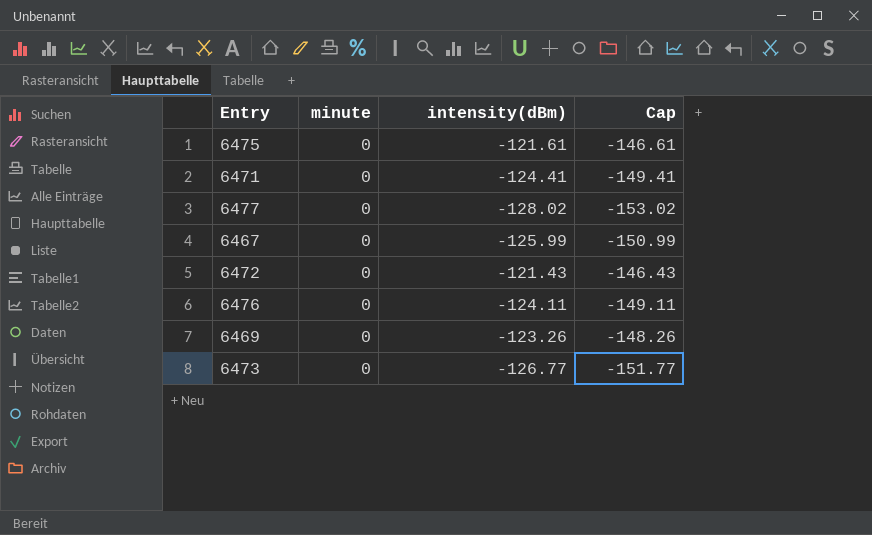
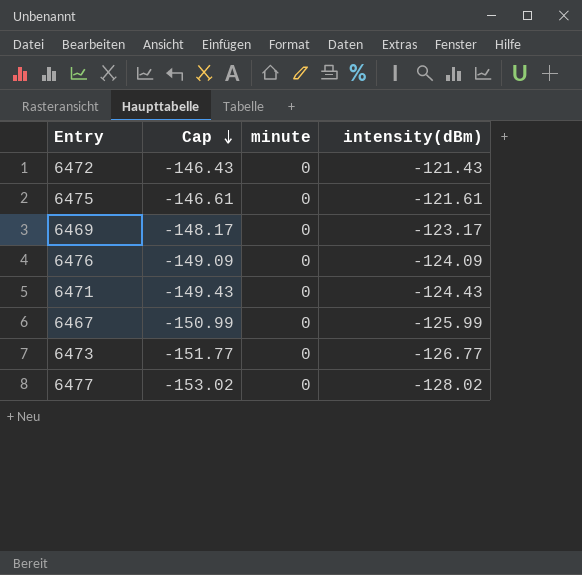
row order: none -> Cap descending
column Cap | position: 4 -> 2
6469 | Cap: -148.26 -> -148.17
6469 | intensity(dBm): -123.26 -> -123.17
6476 | Cap: -149.11 -> -149.09
6476 | intensity(dBm): -124.11 -> -124.09
6471 | Cap: -149.41 -> -149.43
6471 | intensity(dBm): -124.41 -> -124.43

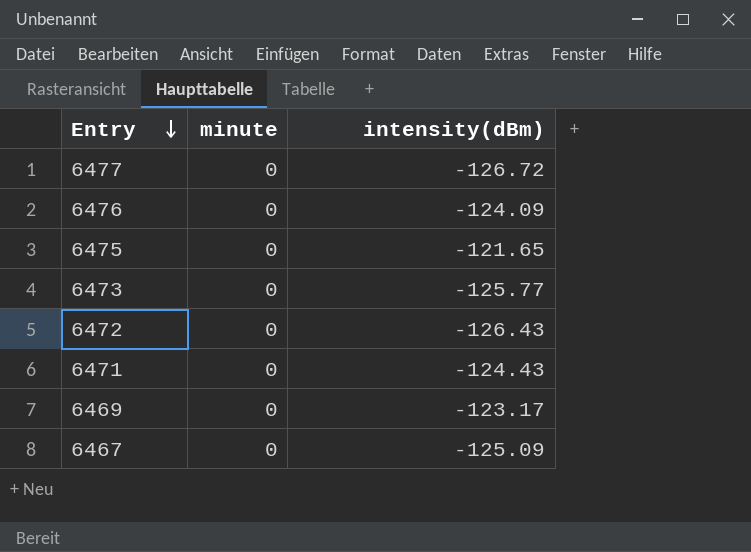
row order: Cap descending -> Entry descending
column Cap | formula: [intensity(dBm)] - 25 -> none
6477 | intensity(dBm): -128.02 -> -126.72
6475 | intensity(dBm): -121.61 -> -121.65
6473 | intensity(dBm): -126.77 -> -125.77
6472 | intensity(dBm): -121.43 -> -126.43
6467 | intensity(dBm): -125.99 -> -125.09

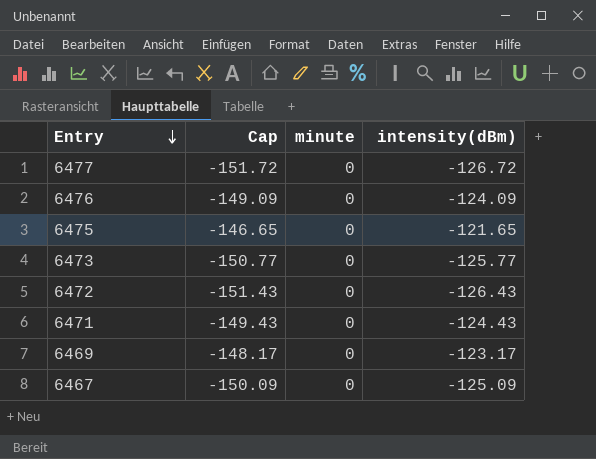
column Cap | formula: none -> [intensity(dBm)] - 25

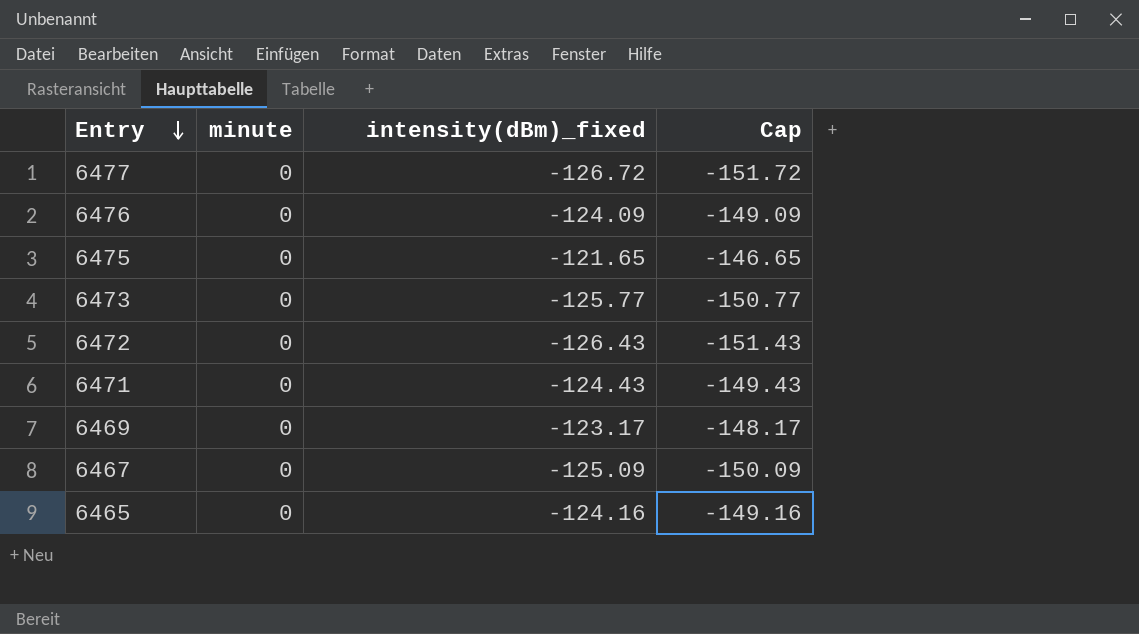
column name: intensity(dBm) -> intensity(dBm)_fixed
column Cap | position: 2 -> 4
row 6465: none -> 0 | -124.16 | -149.16

